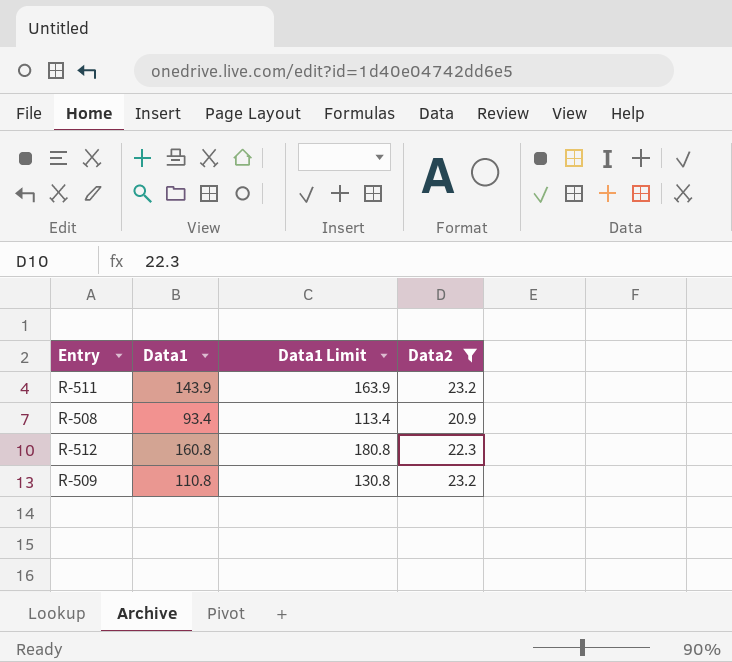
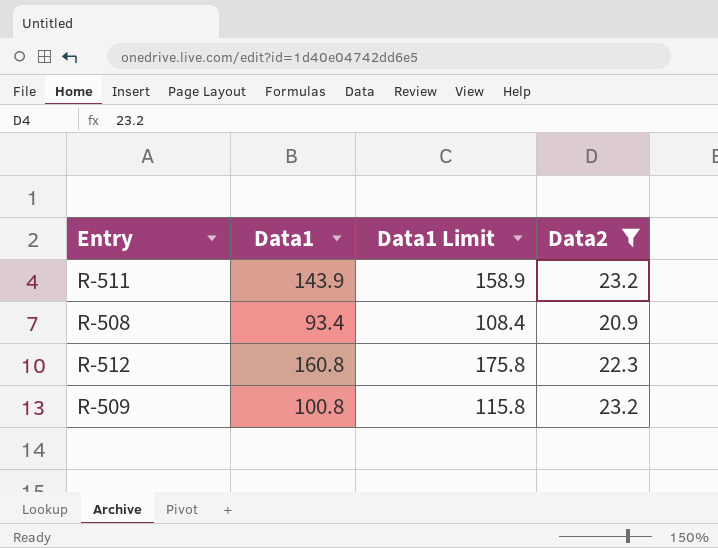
column Data1 Limit | formula: [Data1] + 20 -> [Data1] + 15
R-509 | Data1: 110.8 -> 100.8

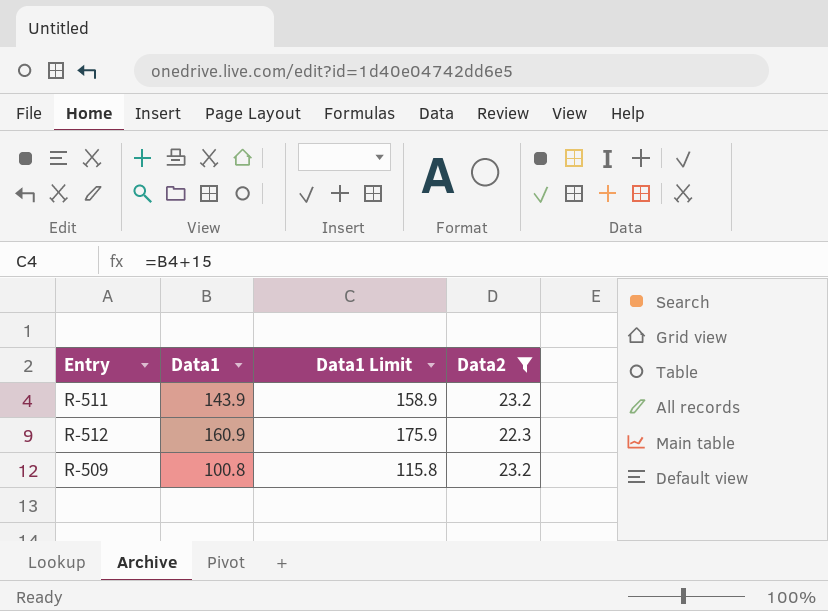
row R-508: 93.4 | 108.4 | 20.9 -> none
R-512 | Data1: 160.8 -> 160.9
R-512 | Data1 Limit: 175.8 -> 175.9

